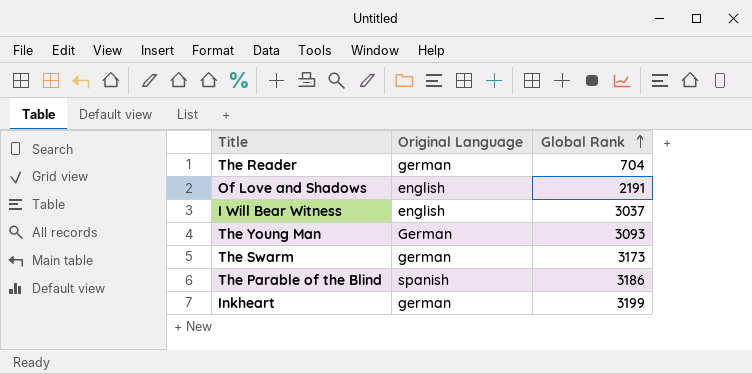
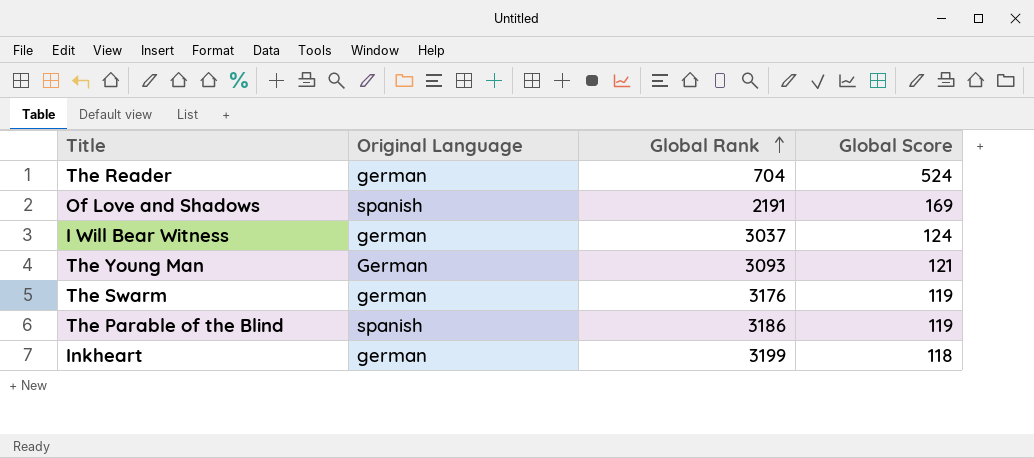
column Global Score | position: none -> 4
Of Love and Shadows | Original Language: english -> spanish
I Will Bear Witness | Original Language: english -> german
The Swarm | Global Rank: 3173 -> 3176

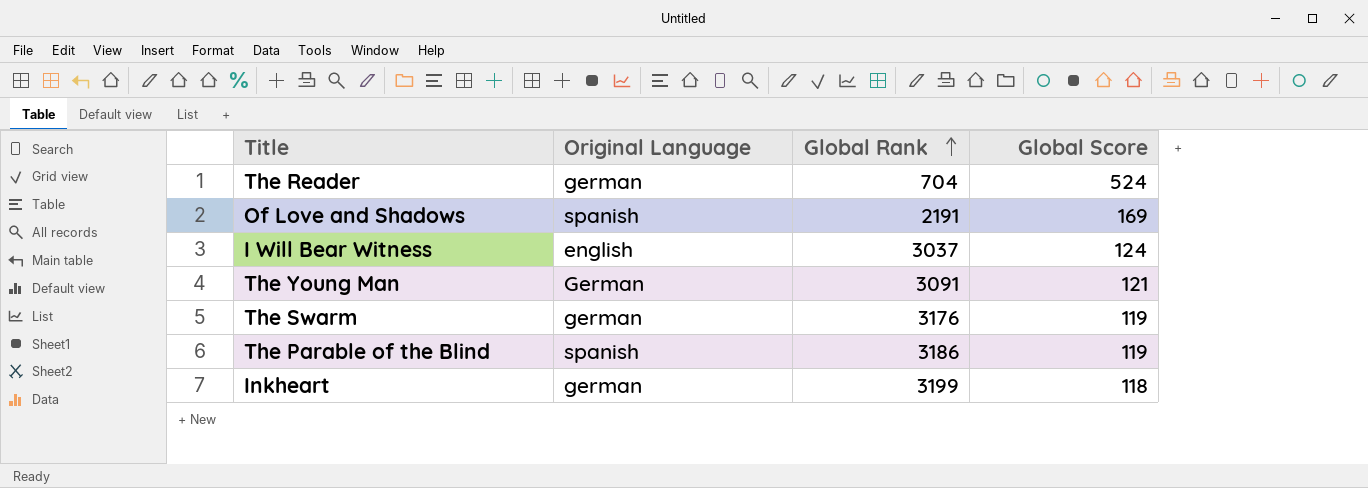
I Will Bear Witness | Original Language: german -> english
The Young Man | Global Rank: 3093 -> 3091

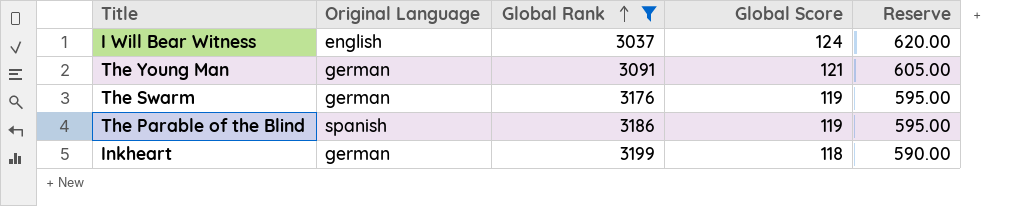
filter: none -> Global Rank >= 3037
column Reserve | formula: none -> [Global Score] * 5
The Young Man | Original Language: German -> german

